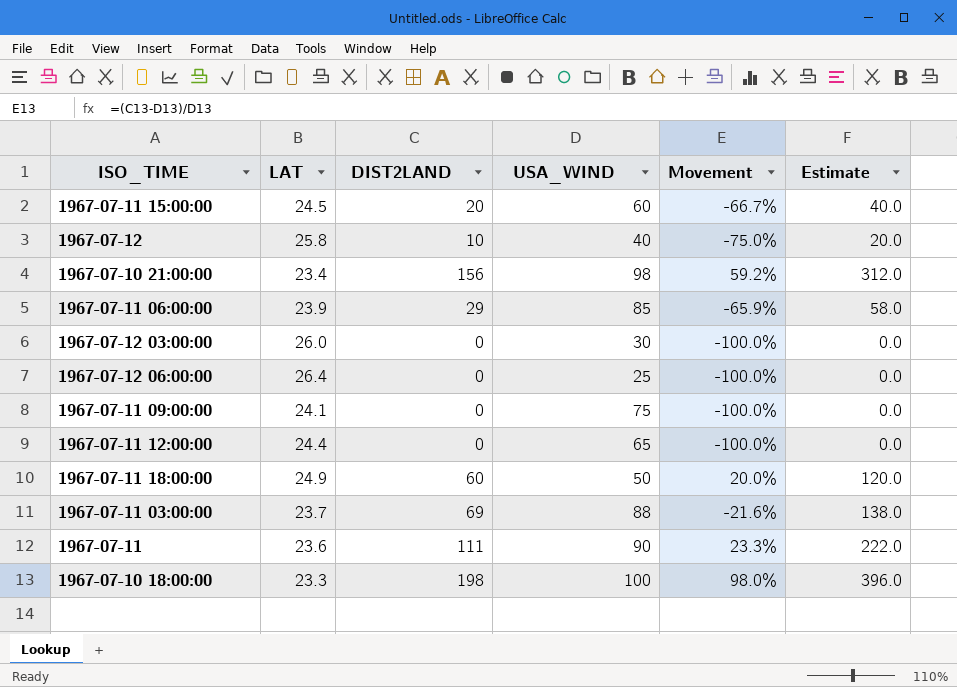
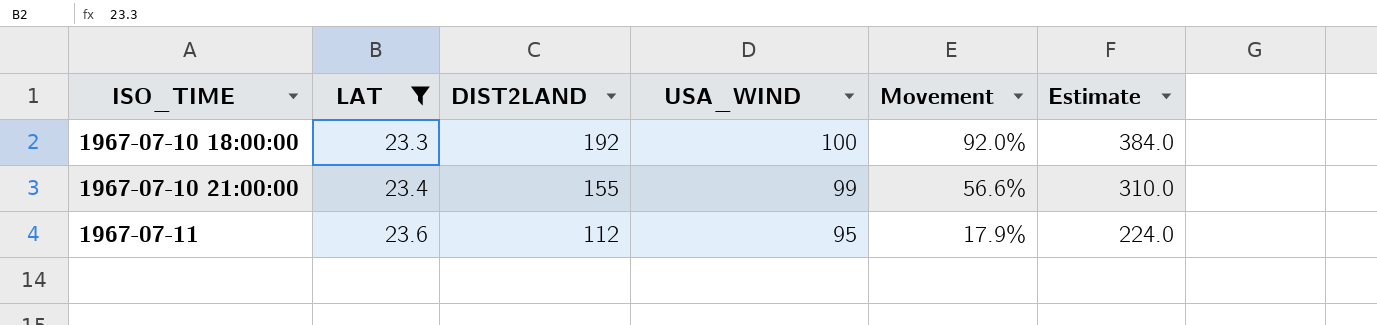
filter: none -> LAT <= 23.6
row order: none -> ISO_TIME ascending
1967-07-10 18:00:00 | DIST2LAND: 198 -> 192
1967-07-10 18:00:00 | Movement: 98.0% -> 92.0%
1967-07-10 18:00:00 | Estimate: 396.0 -> 384.0
1967-07-10 21:00:00 | DIST2LAND: 156 -> 155
1967-07-10 21:00:00 | USA_WIND: 98 -> 99
1967-07-10 21:00:00 | Movement: 59.2% -> 56.6%
1967-07-10 21:00:00 | Estimate: 312.0 -> 310.0
1967-07-11 | DIST2LAND: 111 -> 112
1967-07-11 | USA_WIND: 90 -> 95
1967-07-11 | Movement: 23.3% -> 17.9%
1967-07-11 | Estimate: 222.0 -> 224.0

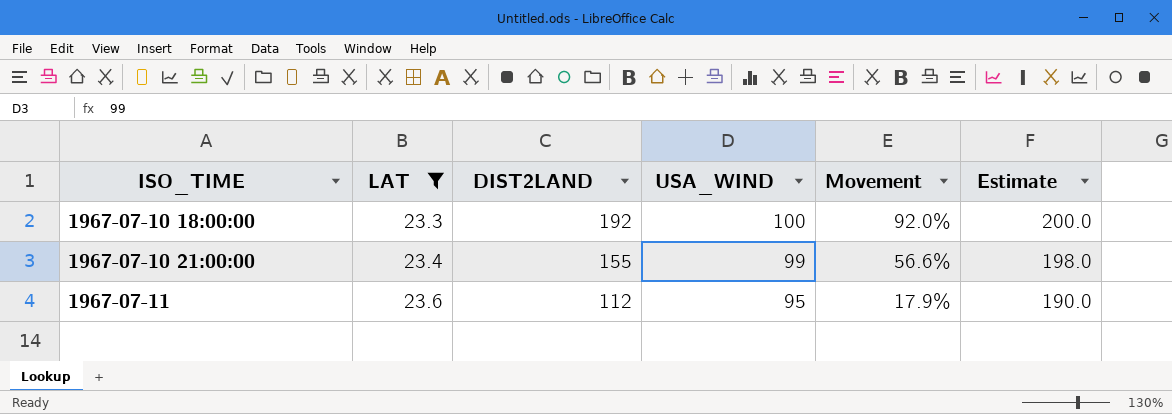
column Estimate | formula: [DIST2LAND] * 2 -> [USA_WIND] * 2

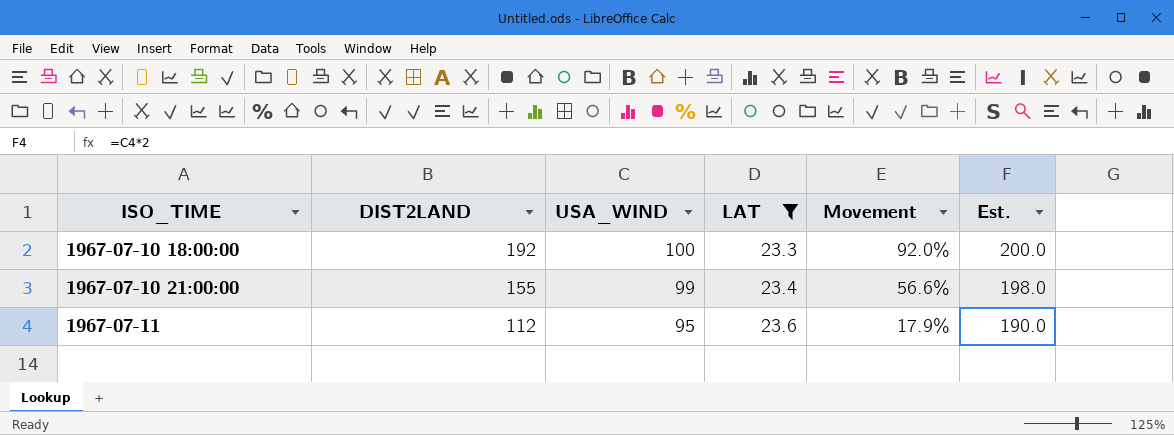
column LAT | position: 2 -> 4
column name: Estimate -> Est.

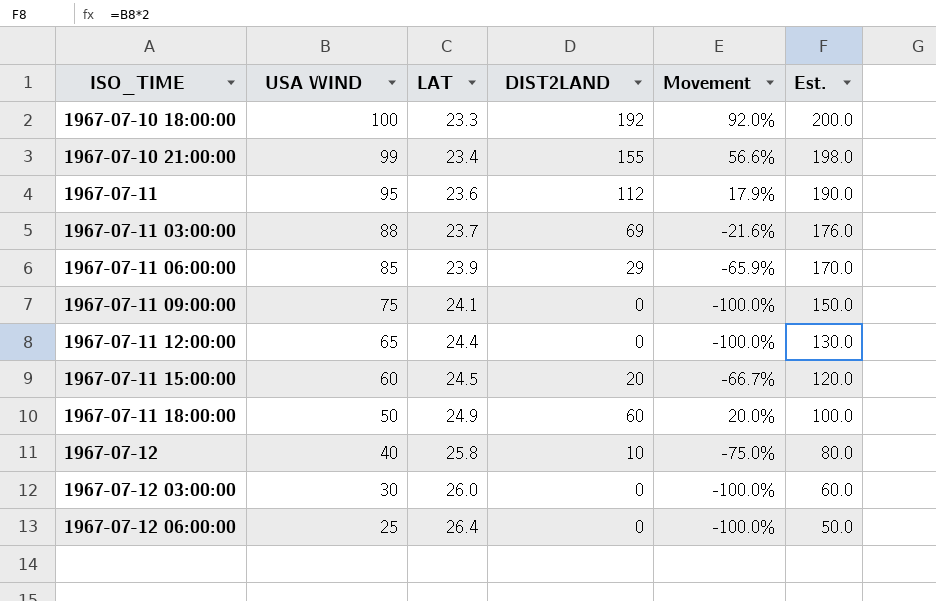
filter: LAT <= 23.6 -> none
column name: USA_WIND -> USA WIND
column DIST2LAND | position: 2 -> 4

